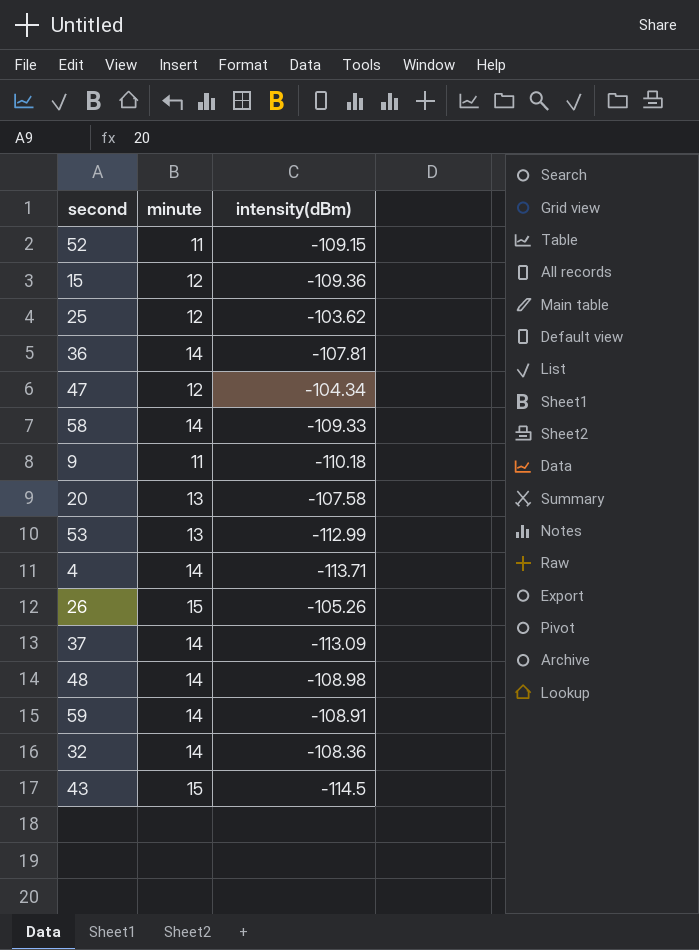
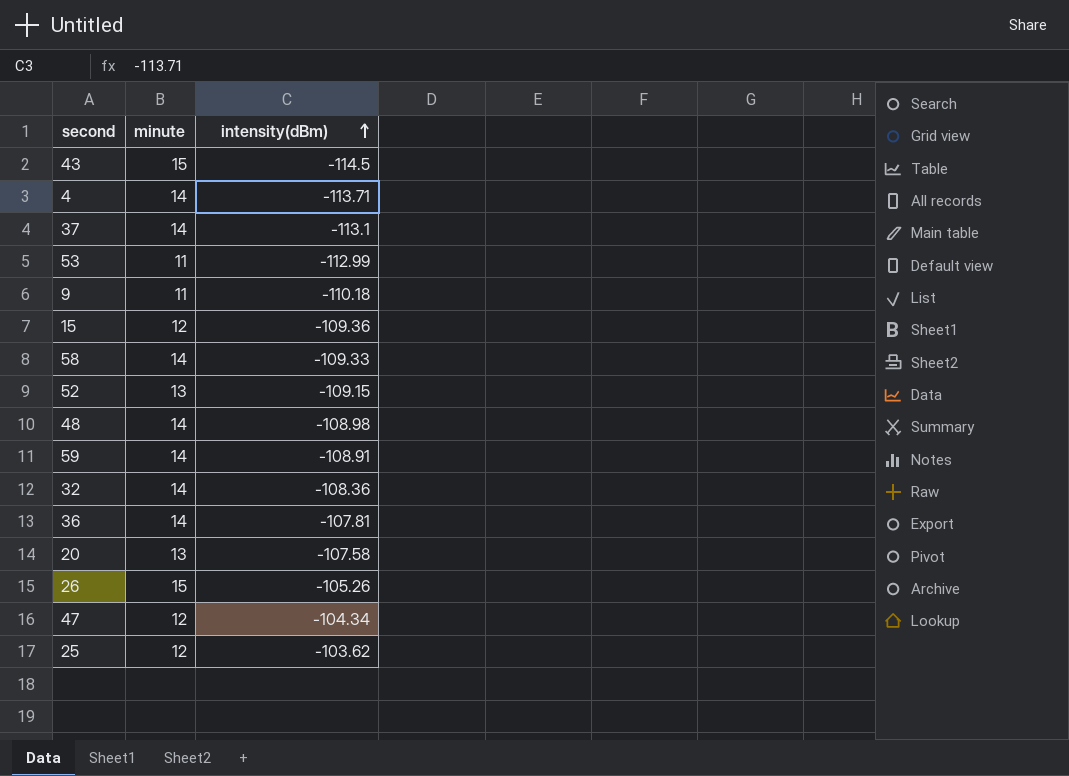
row order: none -> intensity(dBm) ascending
37 | intensity(dBm): -113.09 -> -113.1
53 | minute: 13 -> 11
52 | minute: 11 -> 13

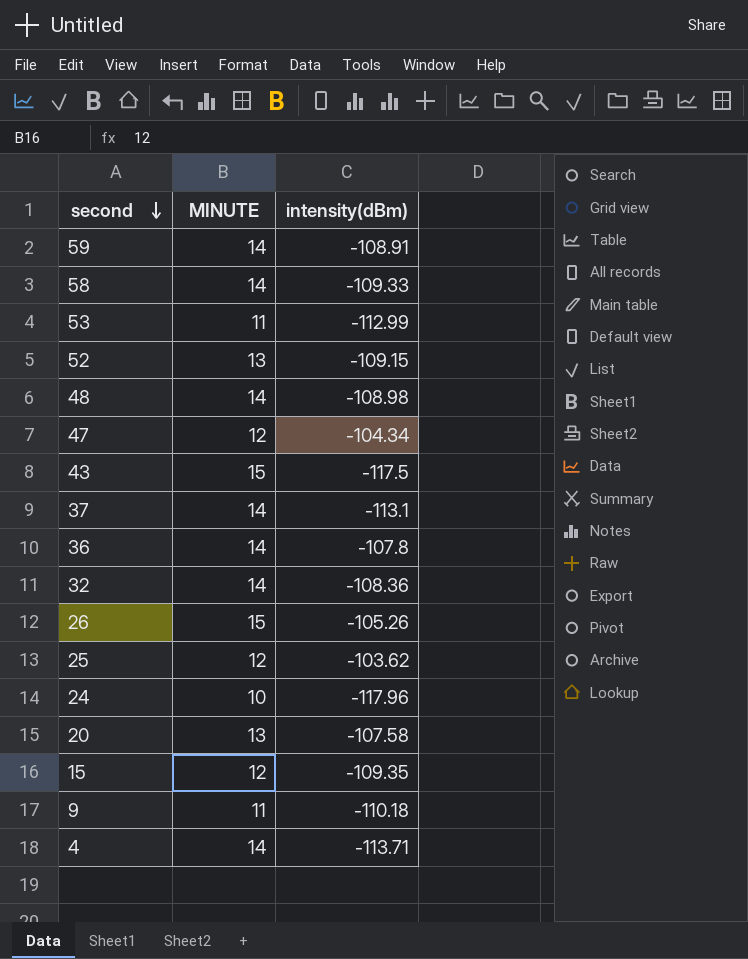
row order: intensity(dBm) ascending -> second descending
column name: minute -> MINUTE
43 | intensity(dBm): -114.5 -> -117.5
36 | intensity(dBm): -107.81 -> -107.8
row 24: none -> 10 | -117.96
15 | intensity(dBm): -109.36 -> -109.35

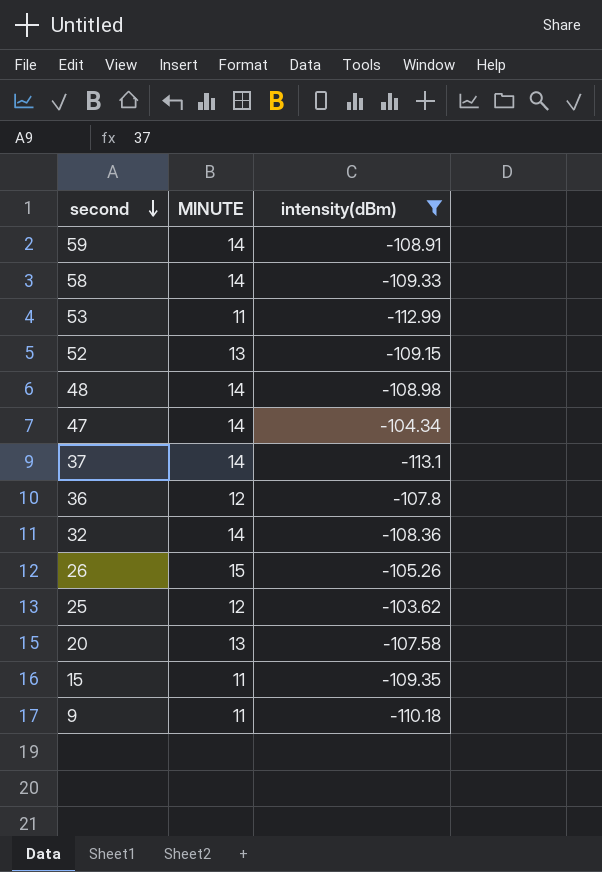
filter: none -> intensity(dBm) >= -113.1
47 | MINUTE: 12 -> 14
36 | MINUTE: 14 -> 12
15 | MINUTE: 12 -> 11

